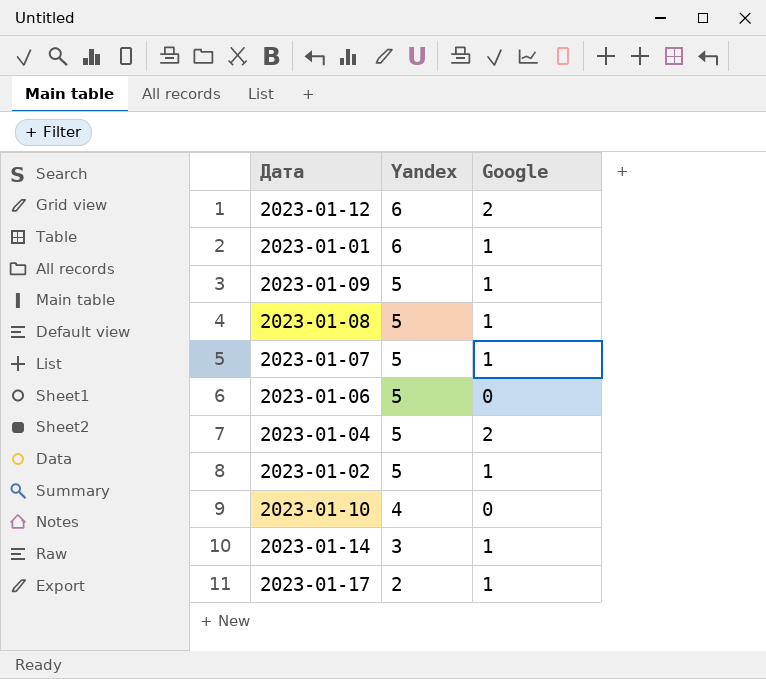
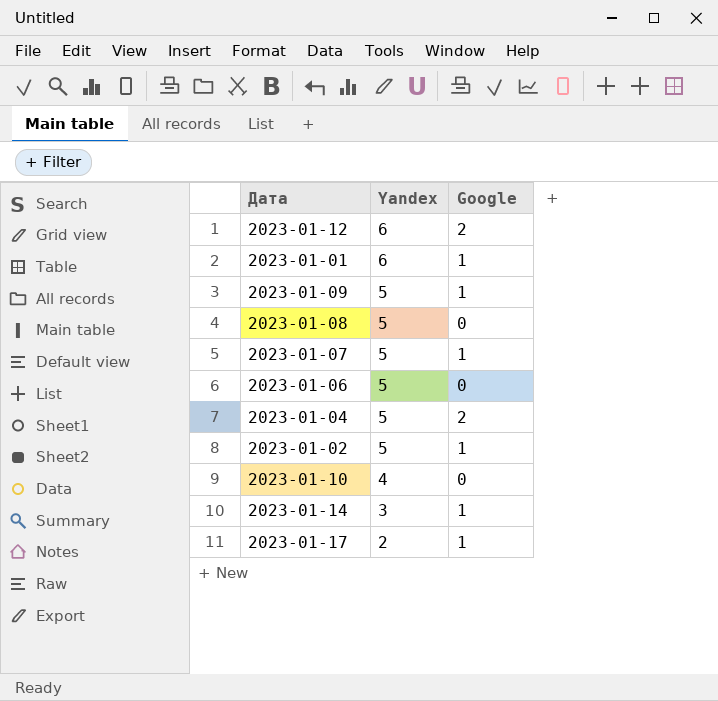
2023-01-08 | Google: 1 -> 0

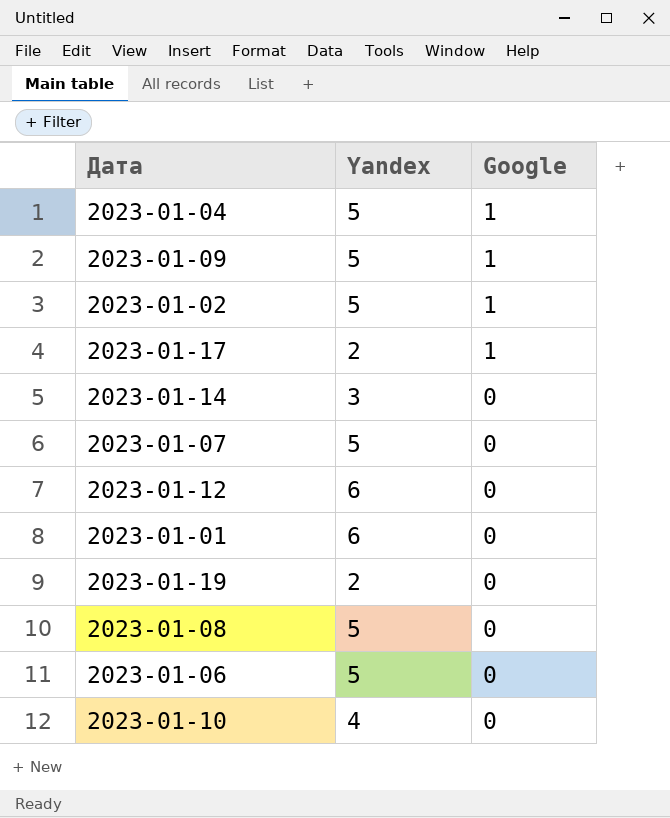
row order: Yandex descending -> Google descending
2023-01-04 | Google: 2 -> 1
2023-01-14 | Google: 1 -> 0
2023-01-07 | Google: 1 -> 0
2023-01-12 | Google: 2 -> 0
2023-01-01 | Google: 1 -> 0
row 2023-01-19: none -> 2 | 0

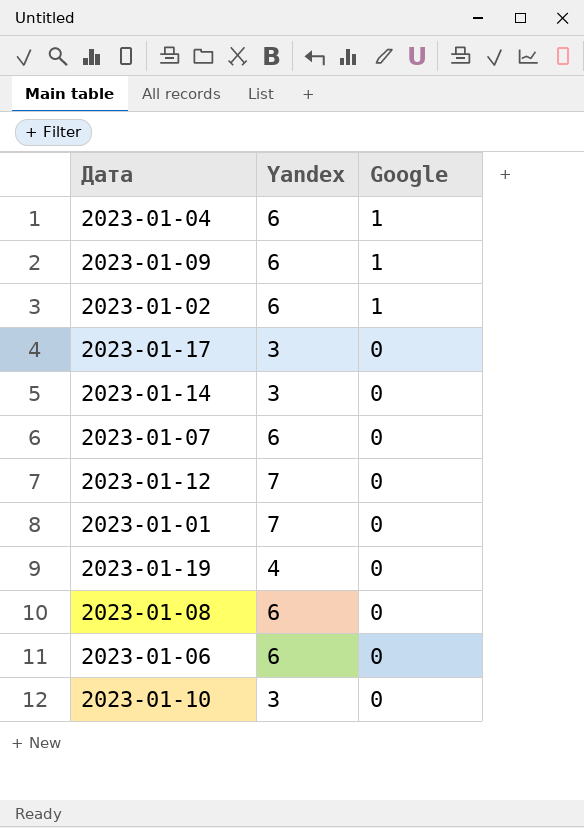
2023-01-04 | Yandex: 5 -> 6
2023-01-09 | Yandex: 5 -> 6
2023-01-02 | Yandex: 5 -> 6
2023-01-17 | Yandex: 2 -> 3
2023-01-17 | Google: 1 -> 0
2023-01-07 | Yandex: 5 -> 6
2023-01-12 | Yandex: 6 -> 7
2023-01-01 | Yandex: 6 -> 7
2023-01-19 | Yandex: 2 -> 4
2023-01-08 | Yandex: 5 -> 6
2023-01-06 | Yandex: 5 -> 6
2023-01-10 | Yandex: 4 -> 3

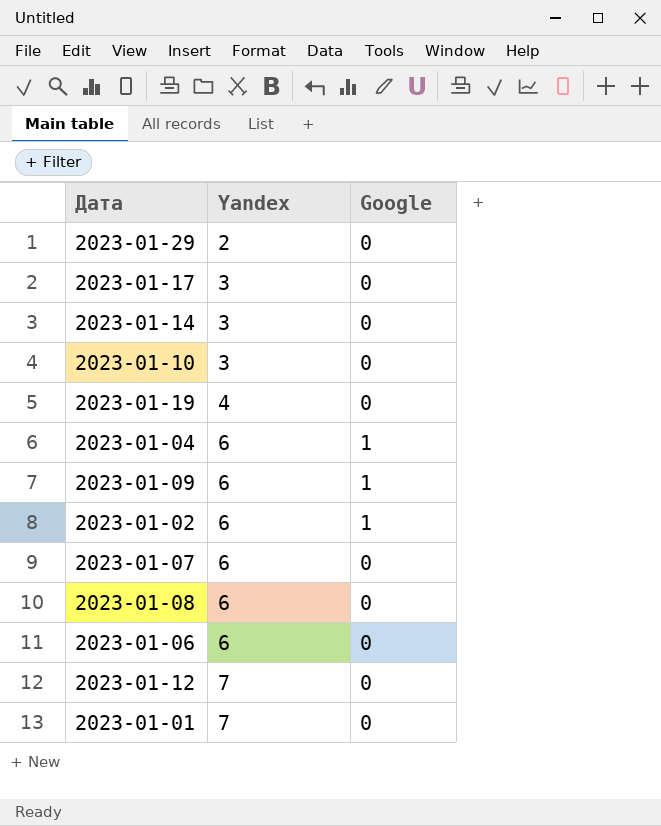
row order: Google descending -> Yandex ascending
row 2023-01-29: none -> 2 | 0

